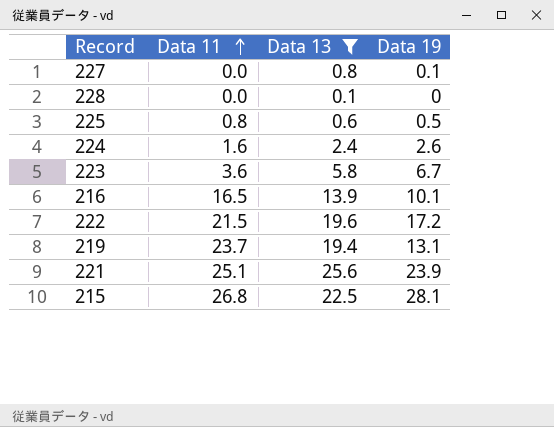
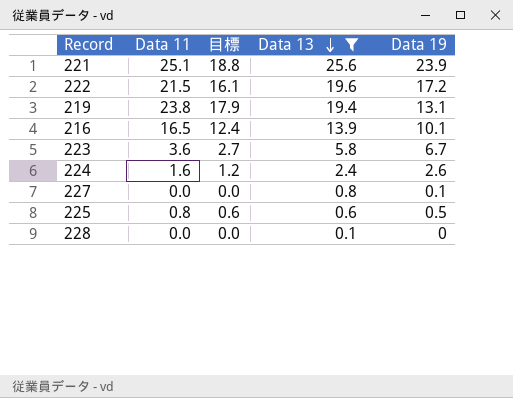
row order: Data 11 ascending -> Data 13 descending
column 目標 | formula: none -> [Data 11] * 0.75
row 215: 26.8 | 22.5 | 28.1 -> none
219 | Data 11: 23.7 -> 23.8

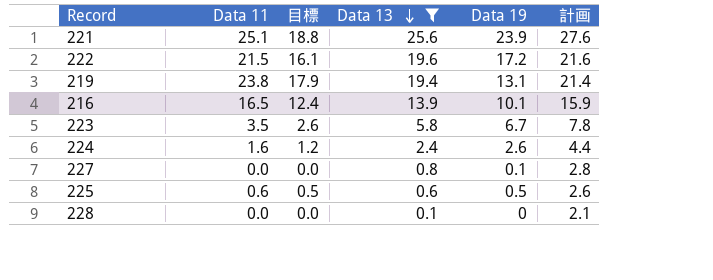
column 計画 | formula: none -> [Data 13] + 2
223 | Data 11: 3.6 -> 3.5
223 | 目標: 2.7 -> 2.6
225 | Data 11: 0.8 -> 0.6
225 | 目標: 0.6 -> 0.5

